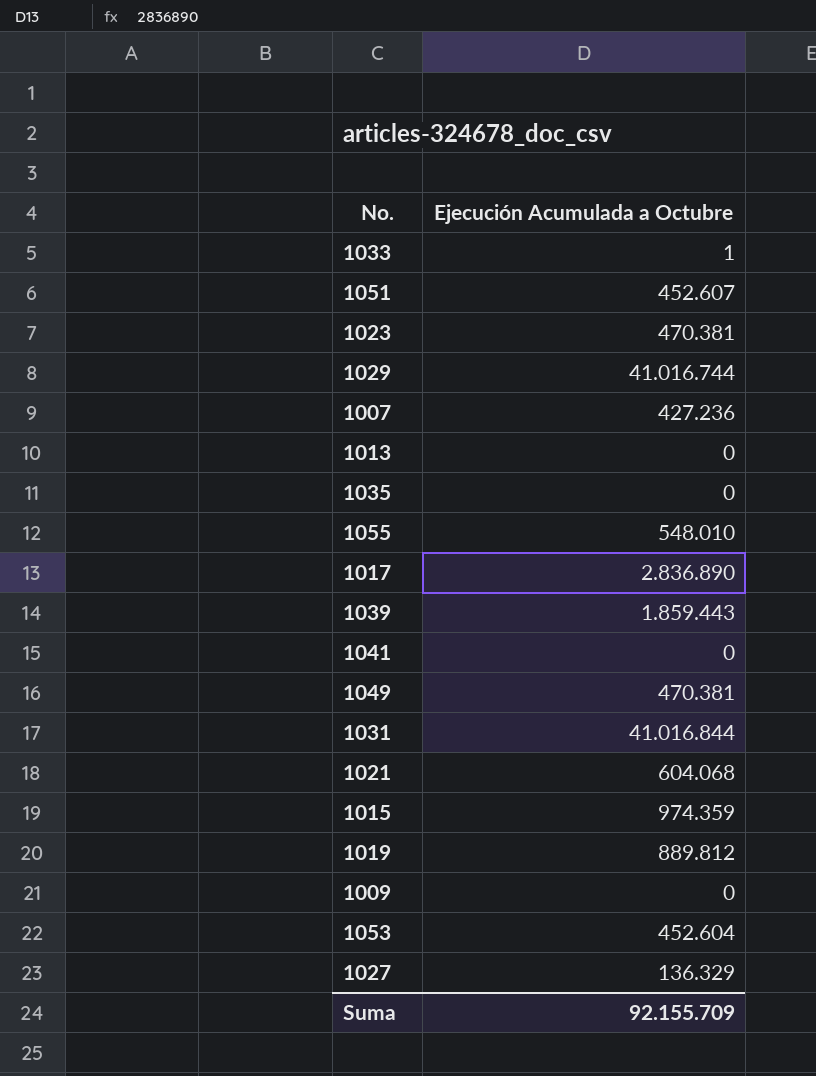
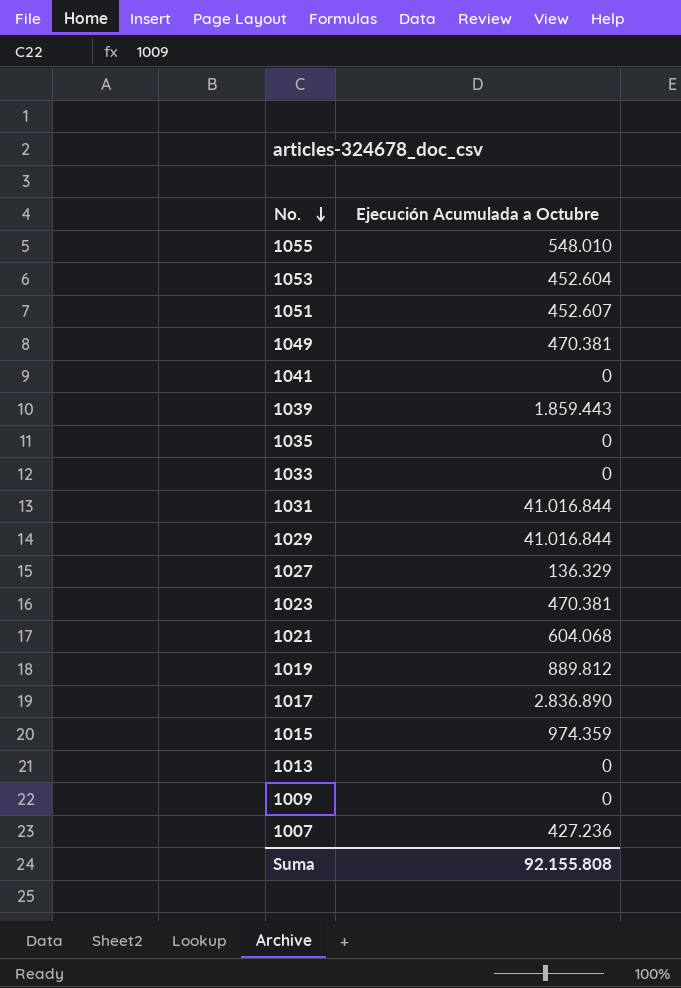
row order: none -> No. descending
1033 | Ejecución Acumulada a Octubre: 1 -> 0
1029 | Ejecución Acumulada a Octubre: 41.016.744 -> 41.016.844
Suma | Ejecución Acumulada a Octubre: 92.155.709 -> 92.155.808

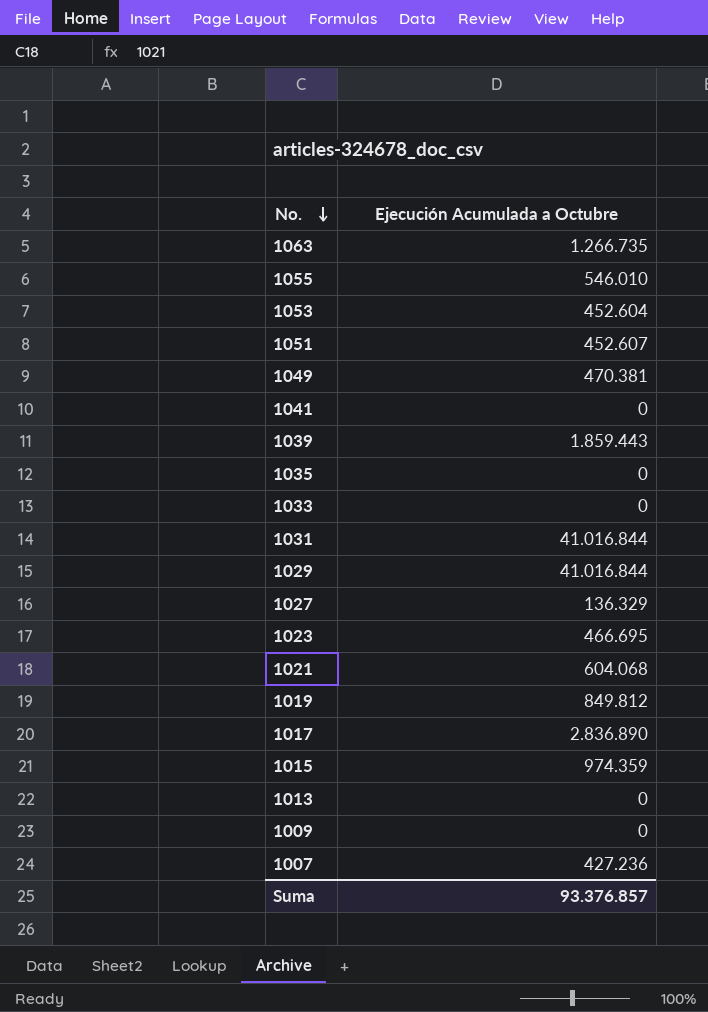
row 1063: none -> 1.266.735
1055 | Ejecución Acumulada a Octubre: 548.010 -> 546.010
1023 | Ejecución Acumulada a Octubre: 470.381 -> 466.695
1019 | Ejecución Acumulada a Octubre: 889.812 -> 849.812
Suma | Ejecución Acumulada a Octubre: 92.155.808 -> 93.376.857

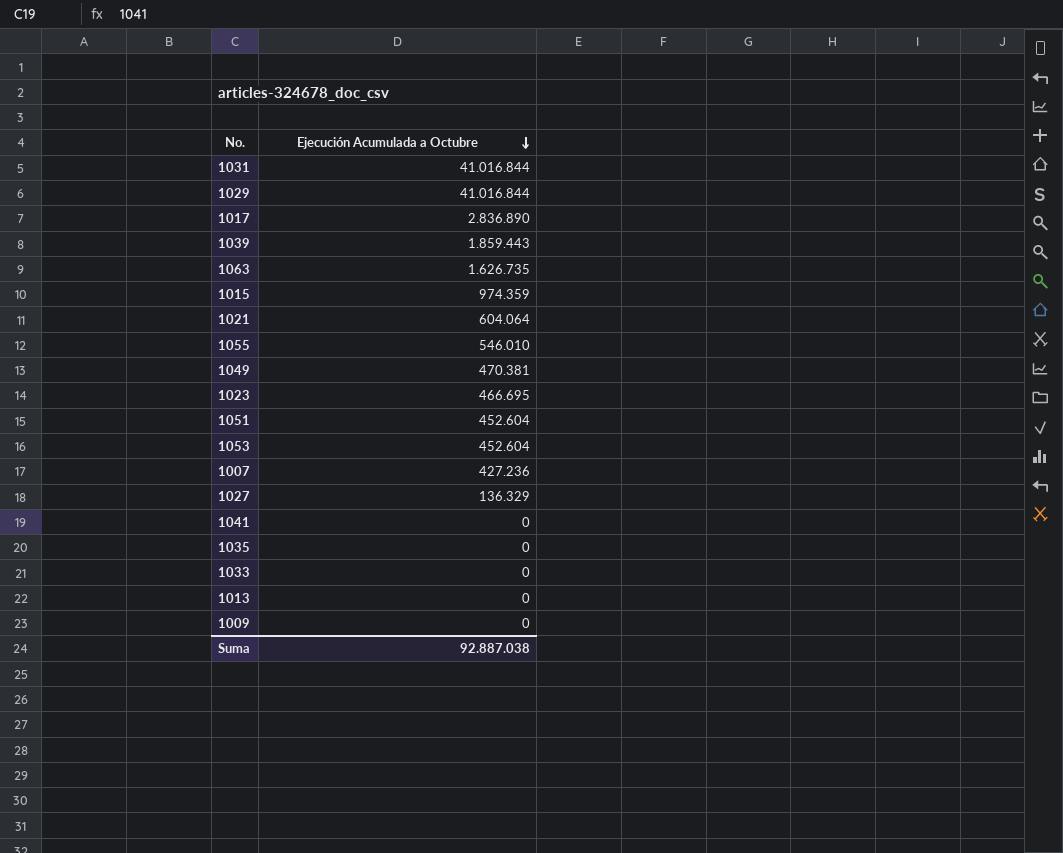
row order: No. descending -> Ejecución Acumulada a Octubre descending
row 1019: 849.812 -> none
1063 | Ejecución Acumulada a Octubre: 1.266.735 -> 1.626.735
1021 | Ejecución Acumulada a Octubre: 604.068 -> 604.064
1051 | Ejecución Acumulada a Octubre: 452.607 -> 452.604
Suma | Ejecución Acumulada a Octubre: 93.376.857 -> 92.887.038

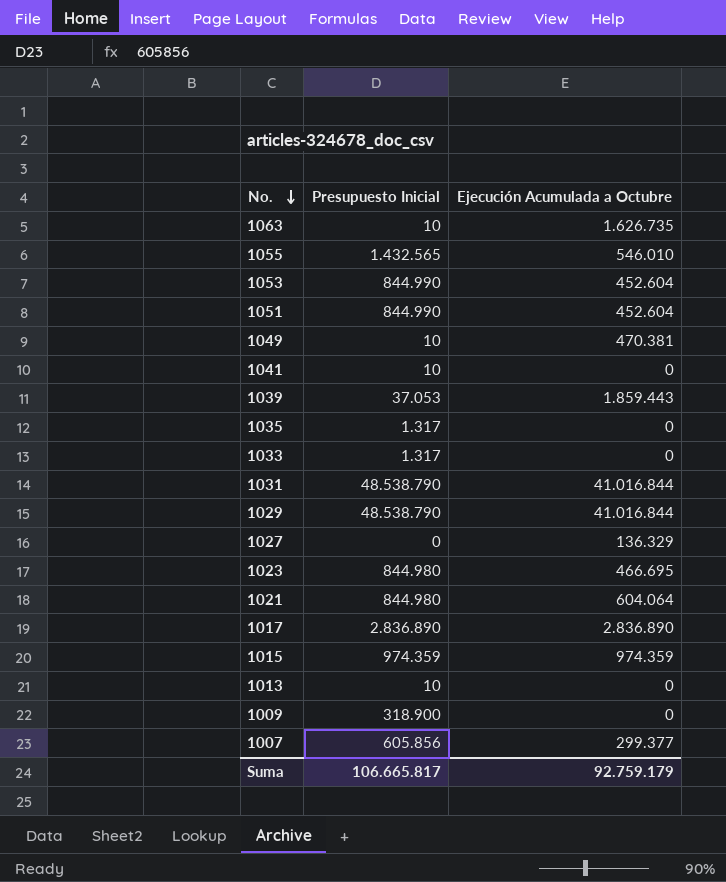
row order: Ejecución Acumulada a Octubre descending -> No. descending
column Presupuesto Inicial | position: none -> 2
1007 | Ejecución Acumulada a Octubre: 427.236 -> 299.377
Suma | Ejecución Acumulada a Octubre: 92.887.038 -> 92.759.179

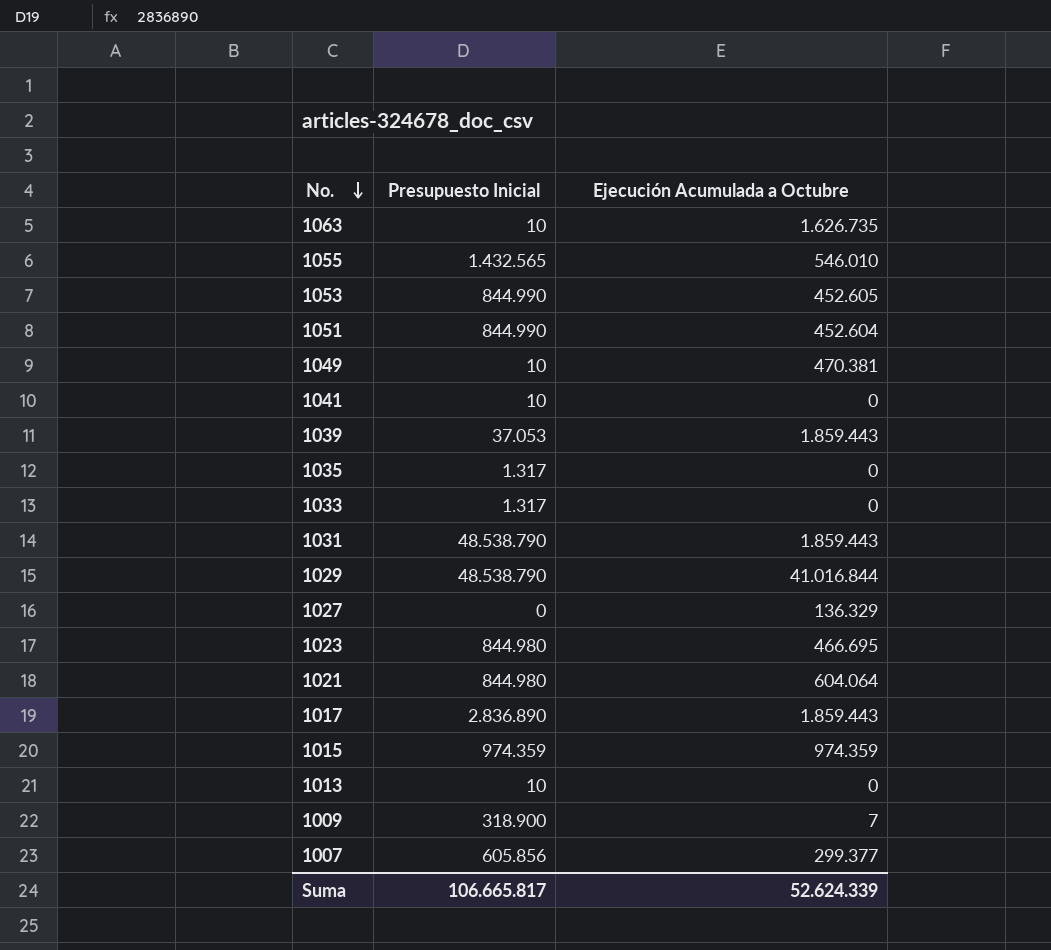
1053 | Ejecución Acumulada a Octubre: 452.604 -> 452.605
1031 | Ejecución Acumulada a Octubre: 41.016.844 -> 1.859.443
1017 | Ejecución Acumulada a Octubre: 2.836.890 -> 1.859.443
1009 | Ejecución Acumulada a Octubre: 0 -> 7
Suma | Ejecución Acumulada a Octubre: 92.759.179 -> 52.624.339

